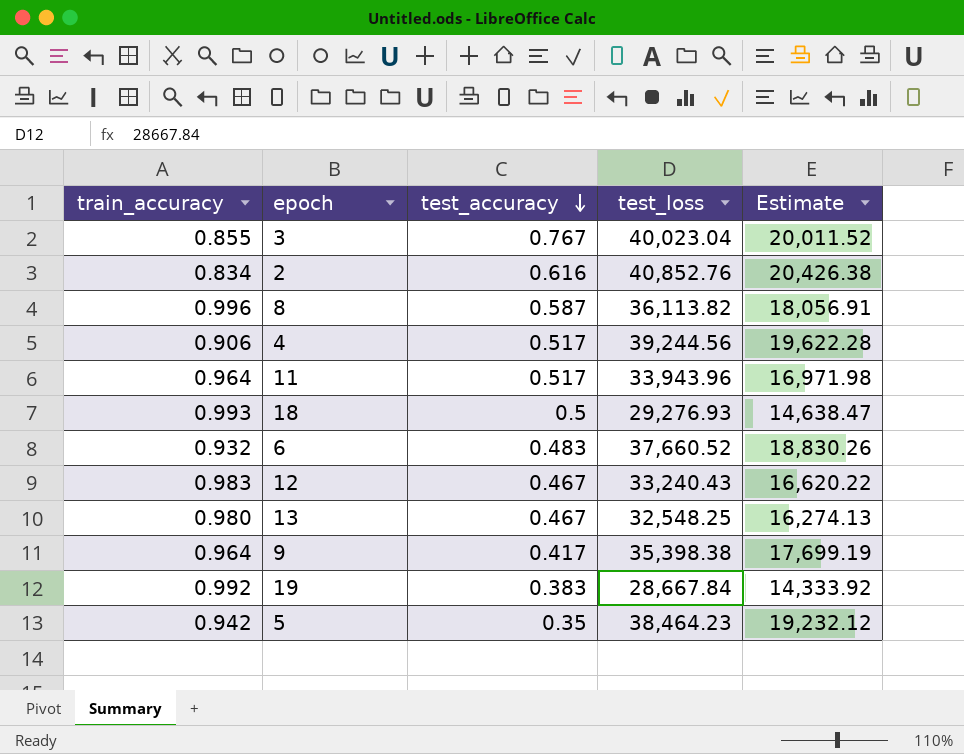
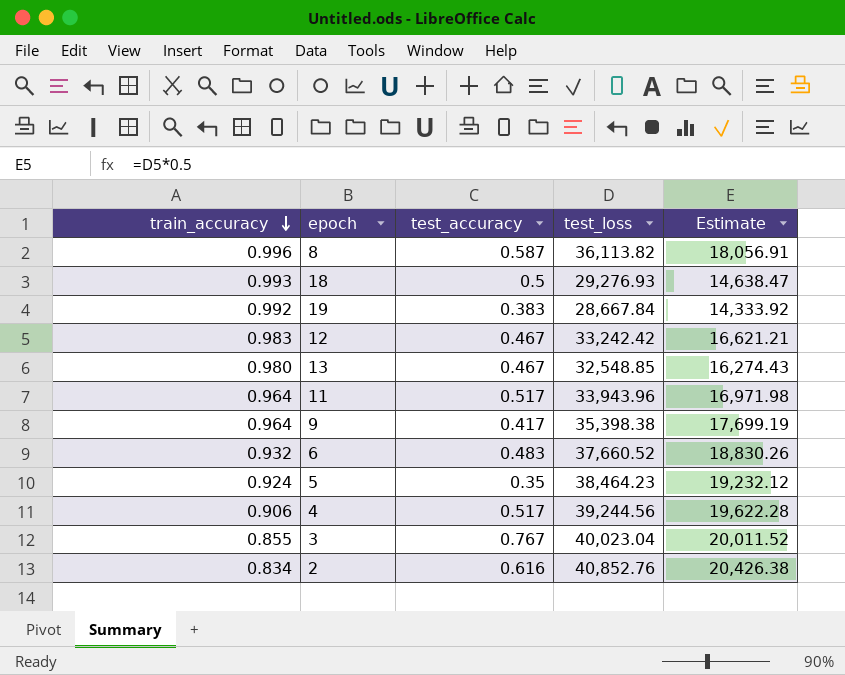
row order: test_accuracy descending -> train_accuracy descending
12 | test_loss: 33,240.43 -> 33,242.42
12 | Estimate: 16,620.22 -> 16,621.21
13 | test_loss: 32,548.25 -> 32,548.85
13 | Estimate: 16,274.13 -> 16,274.43
5 | train_accuracy: 0.942 -> 0.924

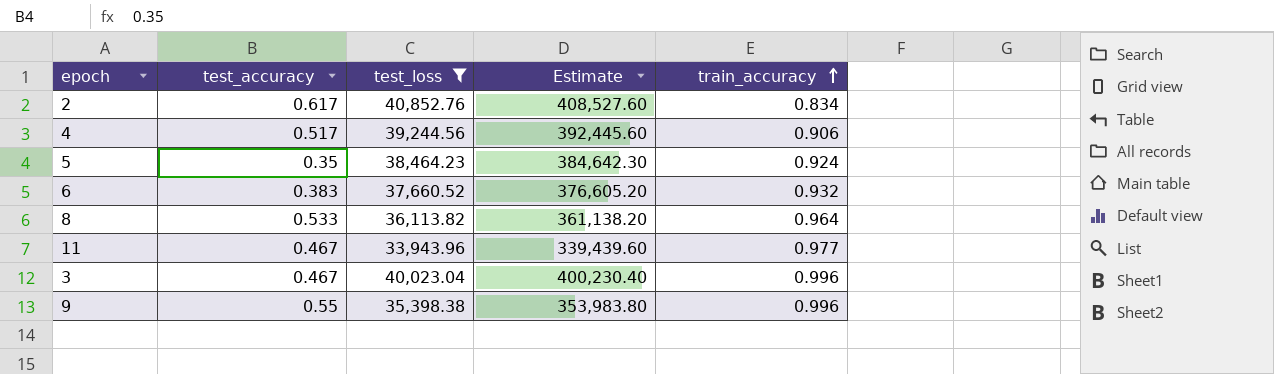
filter: none -> test_loss >= 33,943.96
row order: train_accuracy descending -> train_accuracy ascending
column Estimate | formula: [test_loss] * 0.5 -> [test_loss] * 10
column train_accuracy | position: 1 -> 5
2 | test_accuracy: 0.616 -> 0.617
6 | test_accuracy: 0.483 -> 0.383
8 | test_accuracy: 0.587 -> 0.533
8 | train_accuracy: 0.996 -> 0.964
11 | test_accuracy: 0.517 -> 0.467
11 | train_accuracy: 0.964 -> 0.977
3 | test_accuracy: 0.767 -> 0.467
3 | train_accuracy: 0.855 -> 0.996
9 | test_accuracy: 0.417 -> 0.55
9 | train_accuracy: 0.964 -> 0.996

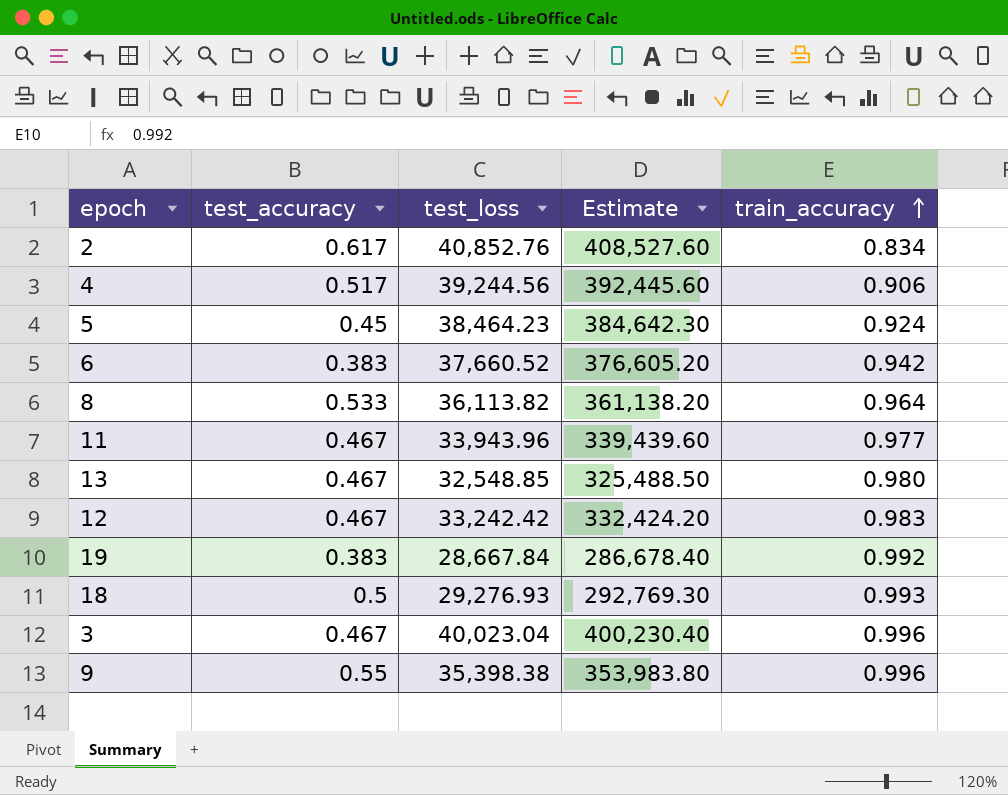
filter: test_loss >= 33,943.96 -> none
5 | test_accuracy: 0.35 -> 0.45
6 | train_accuracy: 0.932 -> 0.942

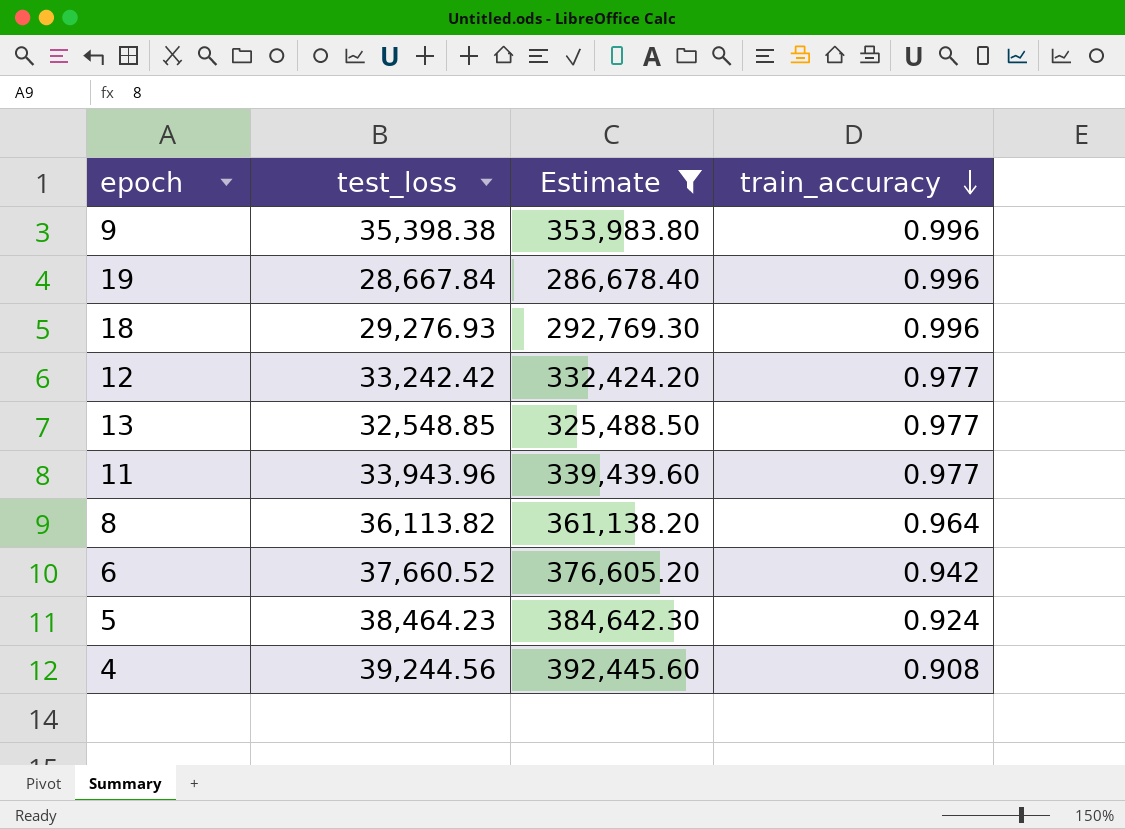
filter: none -> Estimate <= 392,445.60
row order: train_accuracy ascending -> train_accuracy descending
column test_accuracy | position: 2 -> none
19 | train_accuracy: 0.992 -> 0.996
18 | train_accuracy: 0.993 -> 0.996
12 | train_accuracy: 0.983 -> 0.977
13 | train_accuracy: 0.980 -> 0.977
4 | train_accuracy: 0.906 -> 0.908

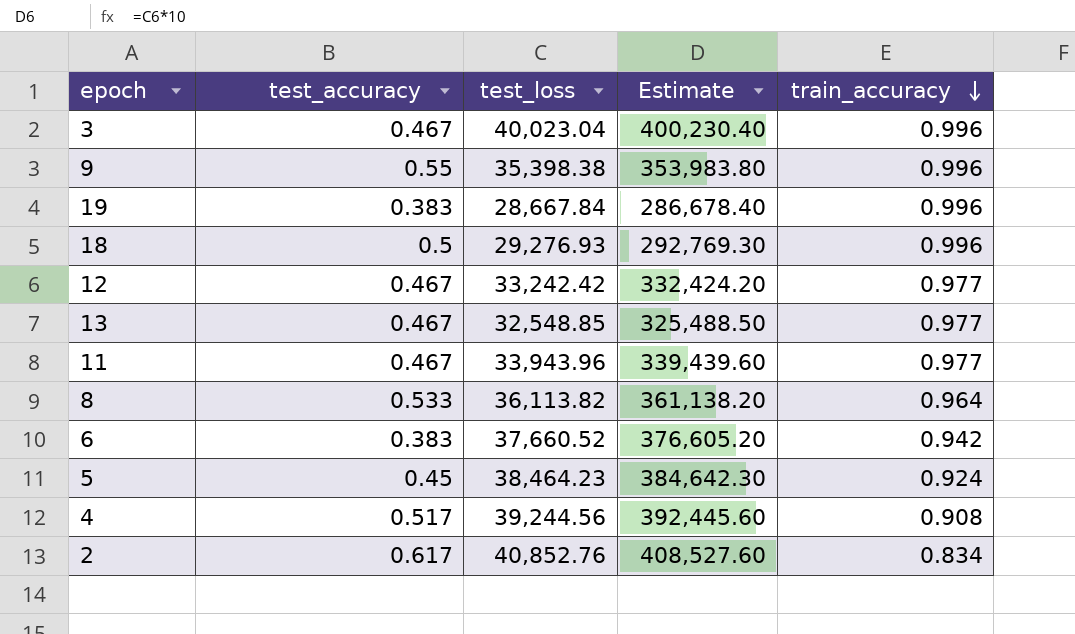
filter: Estimate <= 392,445.60 -> none
column test_accuracy | position: none -> 2

